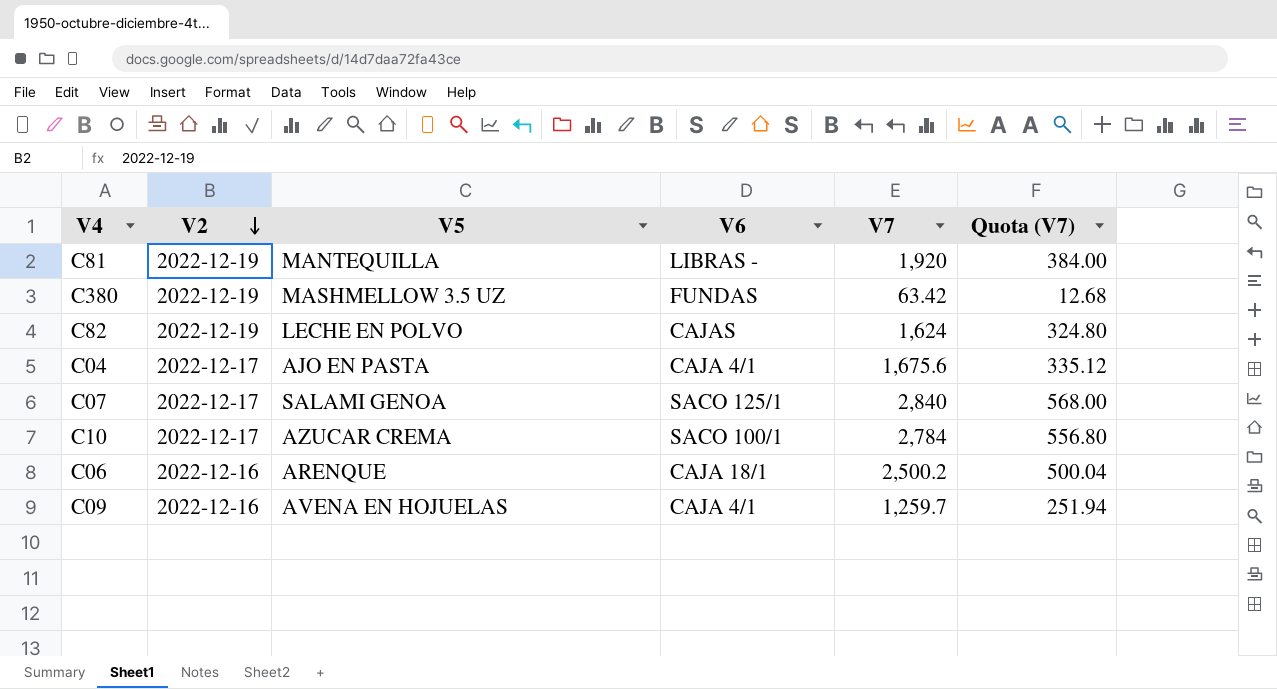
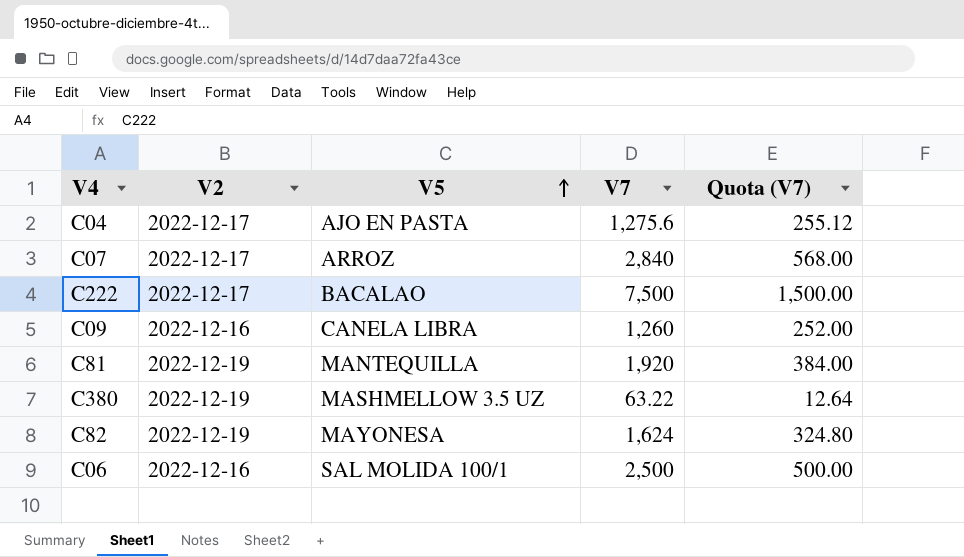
row order: V2 descending -> V5 ascending
column V6 | position: 4 -> none
row C10: 2022-12-17 | AZUCAR CREMA | SACO 100/1 | 2,784 | 556.80 -> none
C04 | V7: 1,675.6 -> 1,275.6
C04 | Quota (V7): 335.12 -> 255.12
C07 | V5: SALAMI GENOA -> ARROZ
row C222: none -> 2022-12-17 | BACALAO | 7,500 | 1,500.00
C09 | V5: AVENA EN HOJUELAS -> CANELA LIBRA
C09 | V7: 1,259.7 -> 1,260
C09 | Quota (V7): 251.94 -> 252.00
C380 | V7: 63.42 -> 63.22
C380 | Quota (V7): 12.68 -> 12.64
C82 | V5: LECHE EN POLVO -> MAYONESA
C06 | V5: ARENQUE -> SAL MOLIDA 100/1
C06 | V7: 2,500.2 -> 2,500
C06 | Quota (V7): 500.04 -> 500.00

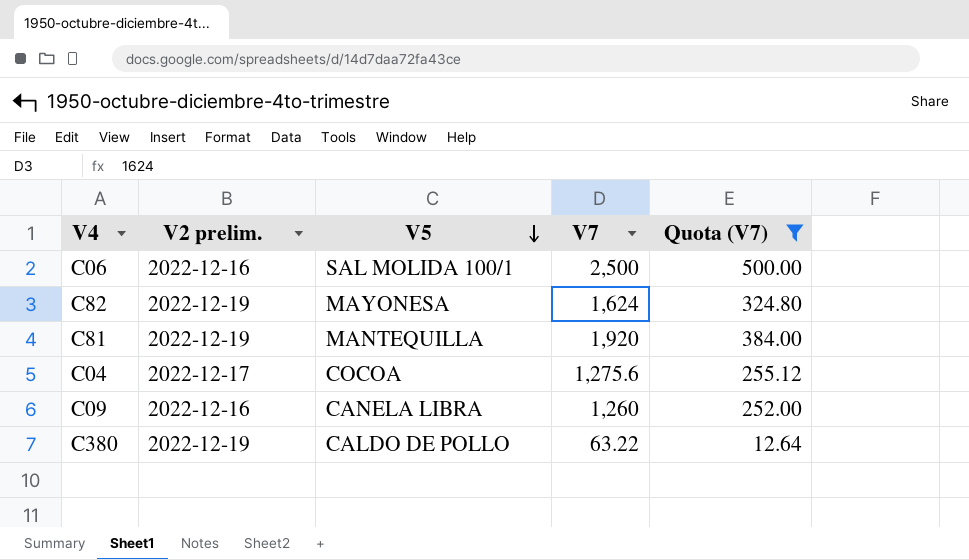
filter: none -> Quota (V7) <= 500.00
row order: V5 ascending -> V5 descending
column name: V2 -> V2 prelim.
C04 | V5: AJO EN PASTA -> COCOA
C380 | V5: MASHMELLOW 3.5 UZ -> CALDO DE POLLO

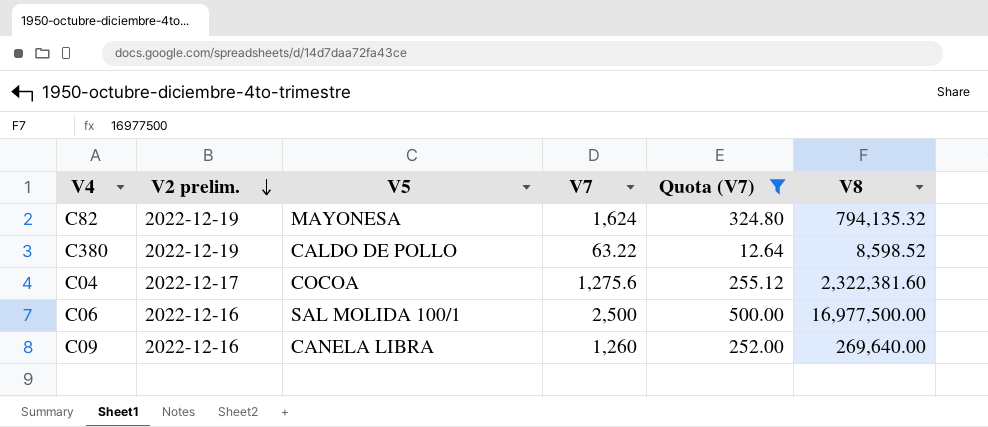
row order: V5 descending -> V2 prelim. descending
column V8 | position: none -> 6
row C81: 2022-12-19 | MANTEQUILLA | 1,920 | 384.00 -> none

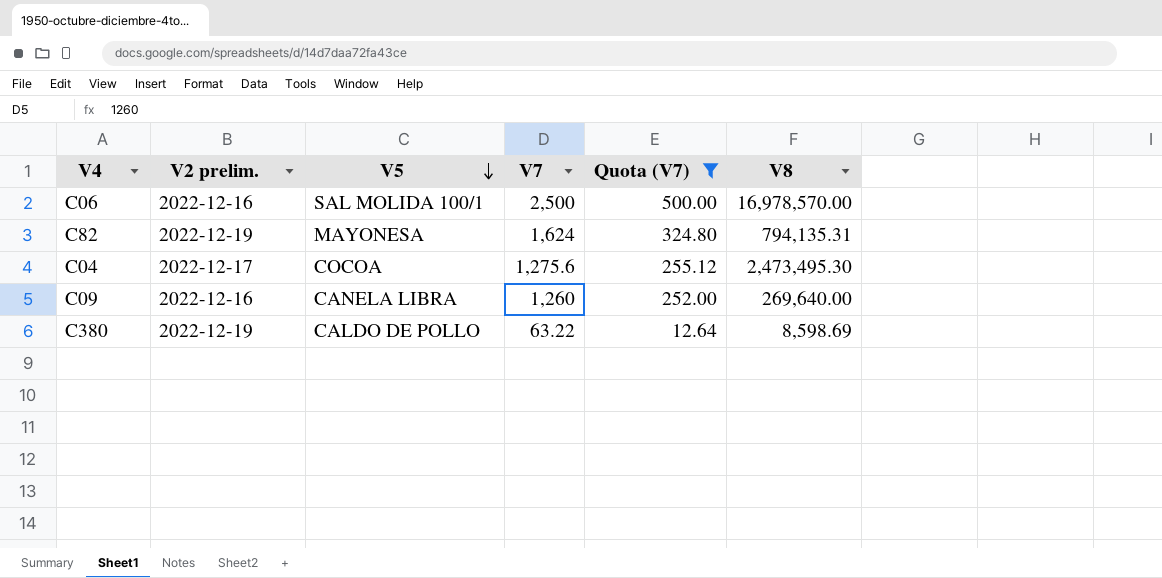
row order: V2 prelim. descending -> V5 descending
C06 | V8: 16,977,500.00 -> 16,978,570.00
C82 | V8: 794,135.32 -> 794,135.31
C04 | V8: 2,322,381.60 -> 2,473,495.30
C380 | V8: 8,598.52 -> 8,598.69

